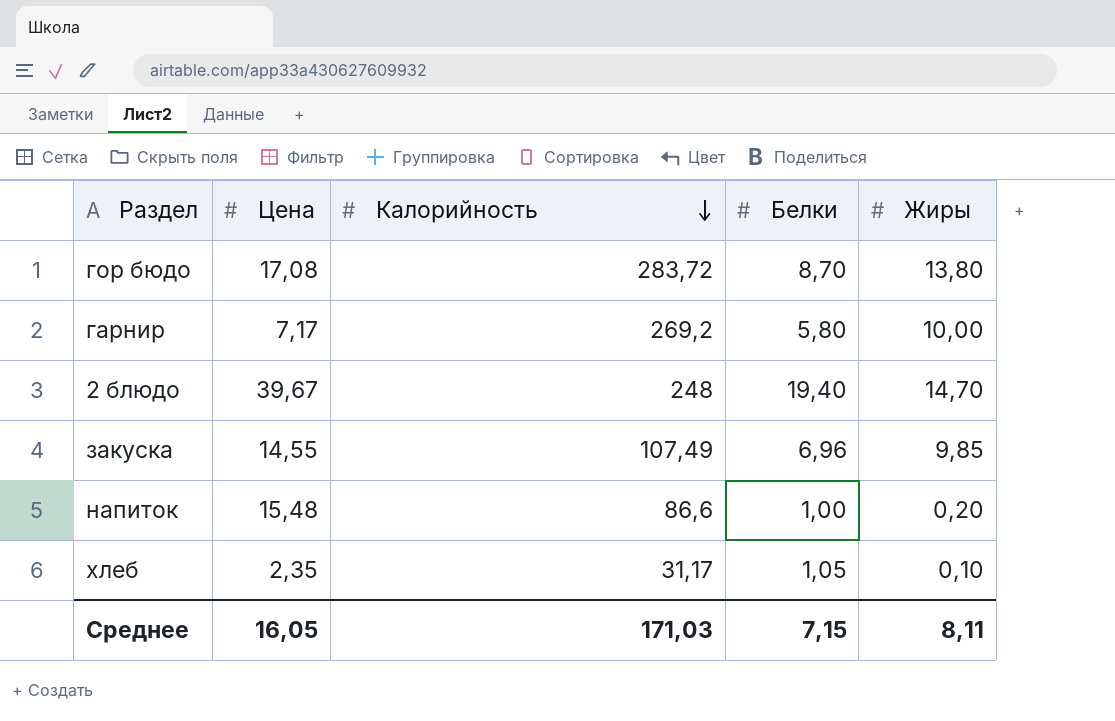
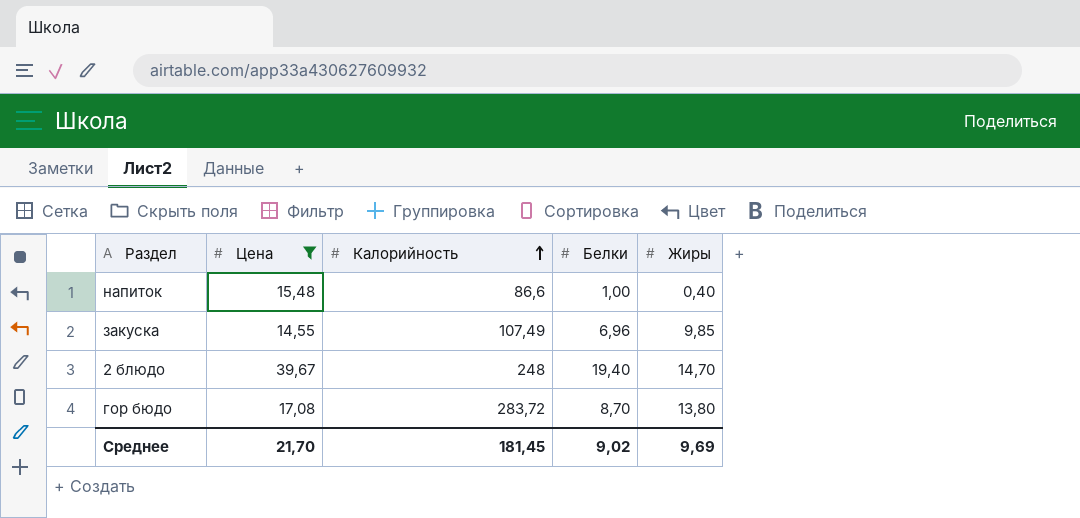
filter: none -> Цена >= 14,55
row order: Калорийность descending -> Калорийность ascending
напиток | Жиры: 0,20 -> 0,40
Среднее | Цена: 16,05 -> 21,70
Среднее | Калорийность: 171,03 -> 181,45
Среднее | Белки: 7,15 -> 9,02
Среднее | Жиры: 8,11 -> 9,69

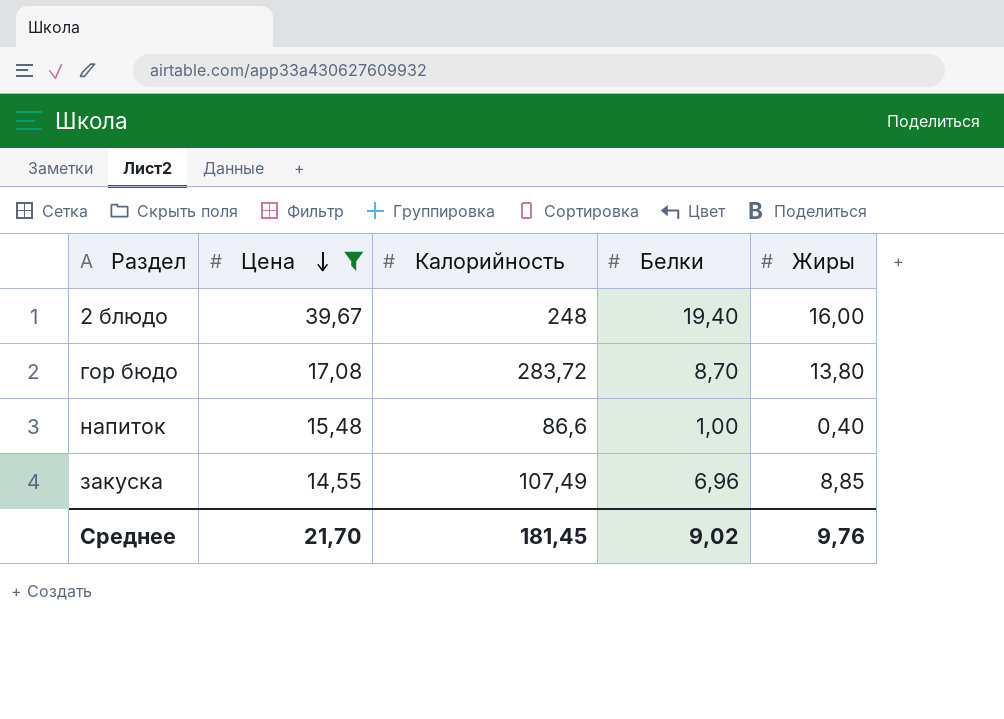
row order: Калорийность ascending -> Цена descending
2 блюдо | Жиры: 14,70 -> 16,00
закуска | Жиры: 9,85 -> 8,85
Среднее | Жиры: 9,69 -> 9,76

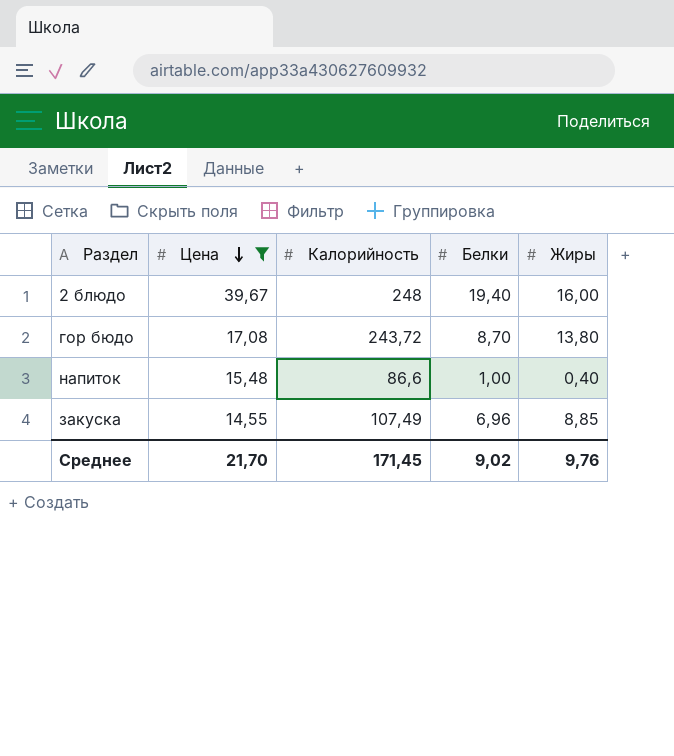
гор бюдо | Калорийность: 283,72 -> 243,72
Среднее | Калорийность: 181,45 -> 171,45

